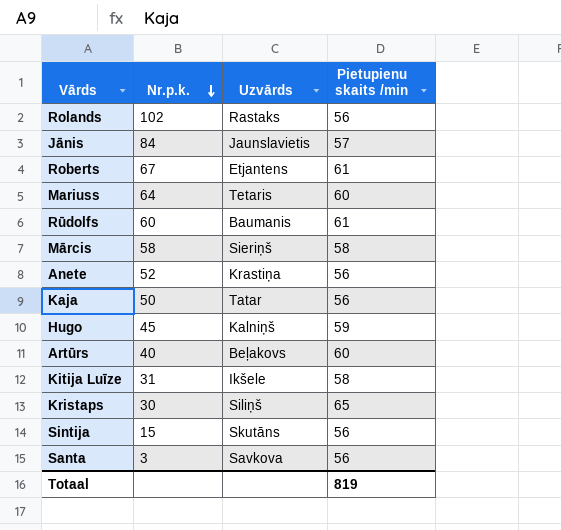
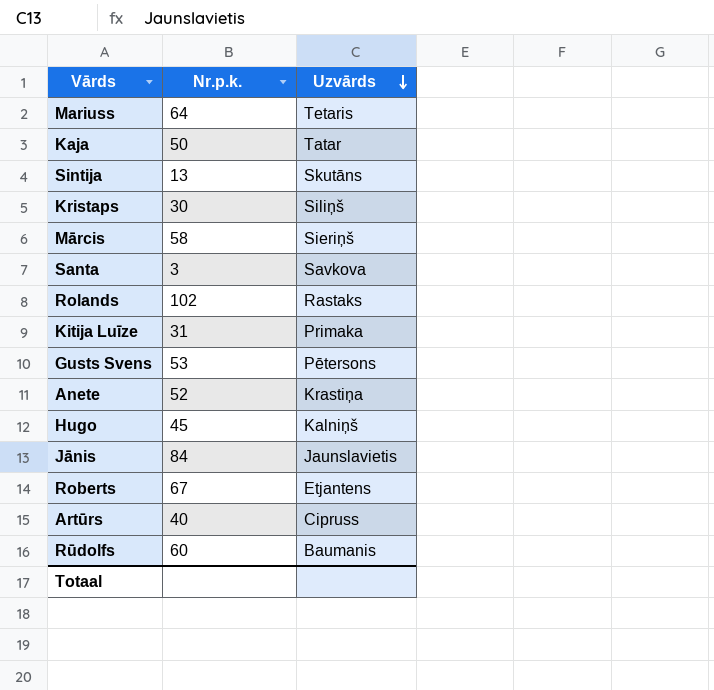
row order: Nr.p.k. descending -> Uzvārds descending
column Pietupienu skaits /min | position: 4 -> none
Sintija | Nr.p.k.: 15 -> 13
Kitija Luīze | Uzvārds: Ikšele -> Primaka
row Gusts Svens: none -> 53 | Pētersons
Artūrs | Uzvārds: Beļakovs -> Cipruss

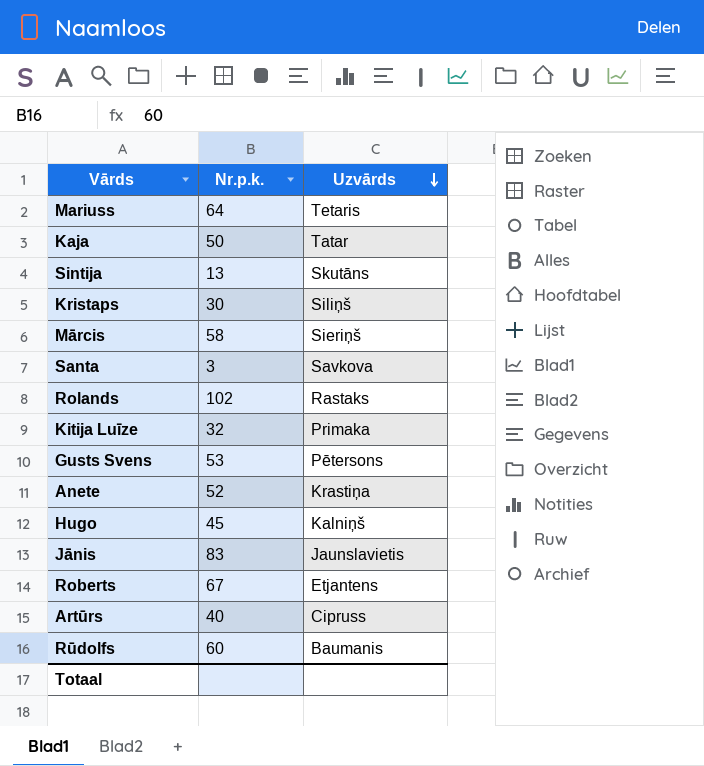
Kitija Luīze | Nr.p.k.: 31 -> 32
Jānis | Nr.p.k.: 84 -> 83

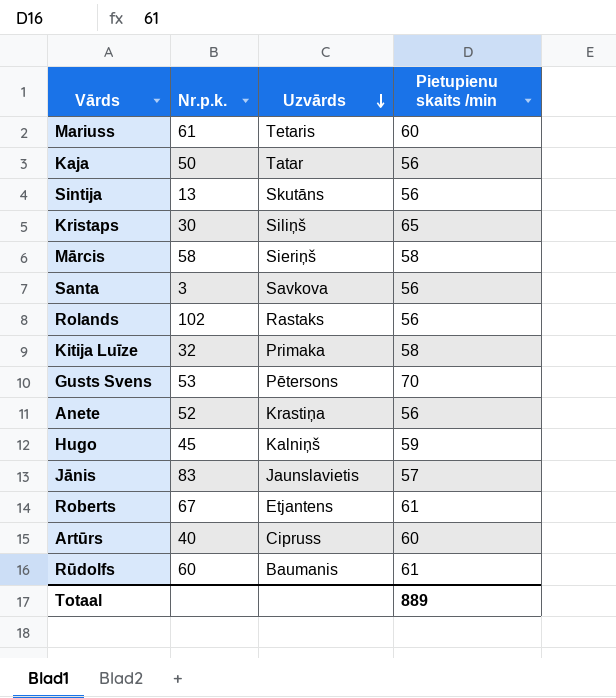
column Pietupienu skaits /min | position: none -> 4
Mariuss | Nr.p.k.: 64 -> 61

